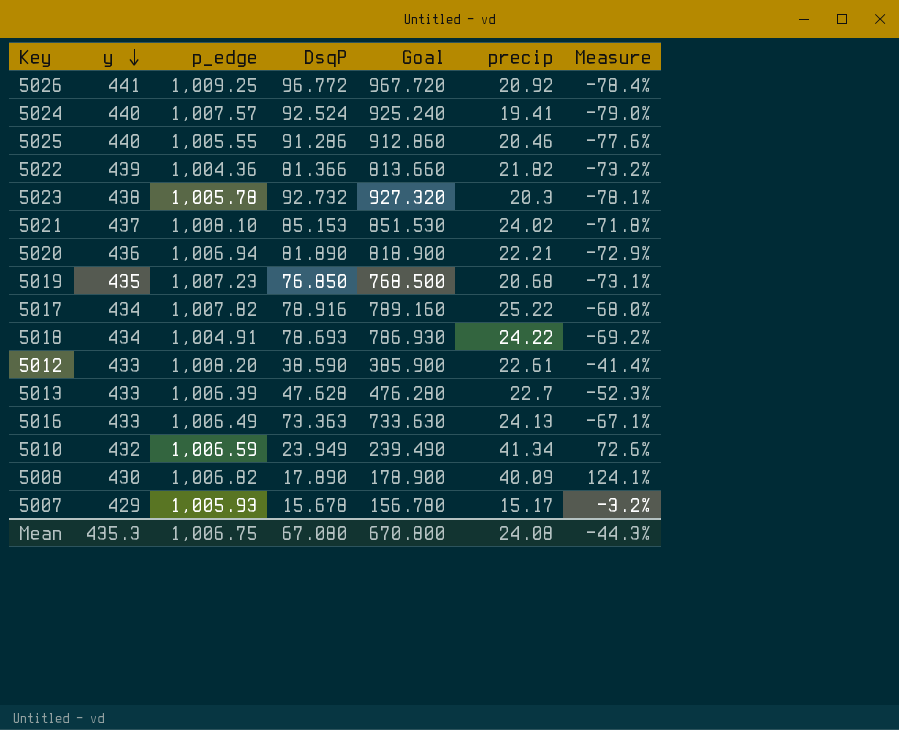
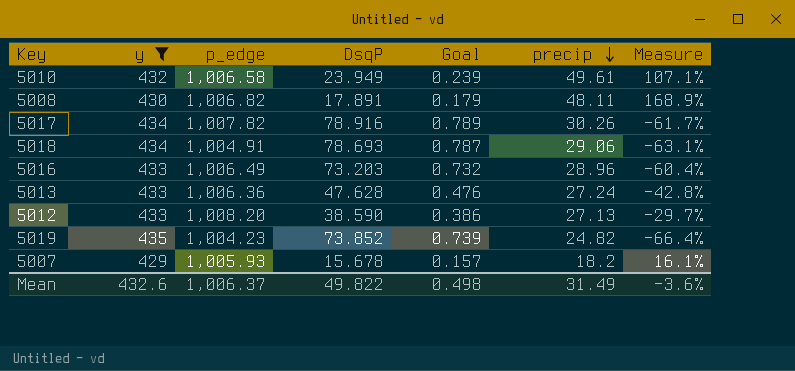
filter: none -> y <= 435
row order: y descending -> precip descending
column Goal | formula: [DsqP] * 10 -> [DsqP] * 0.01
5010 | p_edge: 1,006.59 -> 1,006.58
5010 | precip: 41.34 -> 49.61
5010 | Measure: 72.6% -> 107.1%
5008 | DsqP: 17.890 -> 17.891
5008 | precip: 40.09 -> 48.11
5008 | Measure: 124.1% -> 168.9%
5017 | precip: 25.22 -> 30.26
5017 | Measure: -68.0% -> -61.7%
5018 | precip: 24.22 -> 29.06
5018 | Measure: -69.2% -> -63.1%
5016 | DsqP: 73.363 -> 73.203
5016 | precip: 24.13 -> 28.96
5016 | Measure: -67.1% -> -60.4%
5013 | p_edge: 1,006.39 -> 1,006.36
5013 | precip: 22.7 -> 27.24
5013 | Measure: -52.3% -> -42.8%
5012 | precip: 22.61 -> 27.13
5012 | Measure: -41.4% -> -29.7%
5019 | p_edge: 1,007.23 -> 1,004.23
5019 | DsqP: 76.850 -> 73.852
5019 | precip: 20.68 -> 24.82
5019 | Measure: -73.1% -> -66.4%
5007 | precip: 15.17 -> 18.2
5007 | Measure: -3.2% -> 16.1%
Mean | y: 435.3 -> 432.6
Mean | p_edge: 1,006.75 -> 1,006.37
Mean | DsqP: 67.080 -> 49.822
Mean | Goal: 670.800 -> 0.498
Mean | precip: 24.08 -> 31.49
Mean | Measure: -44.3% -> -3.6%

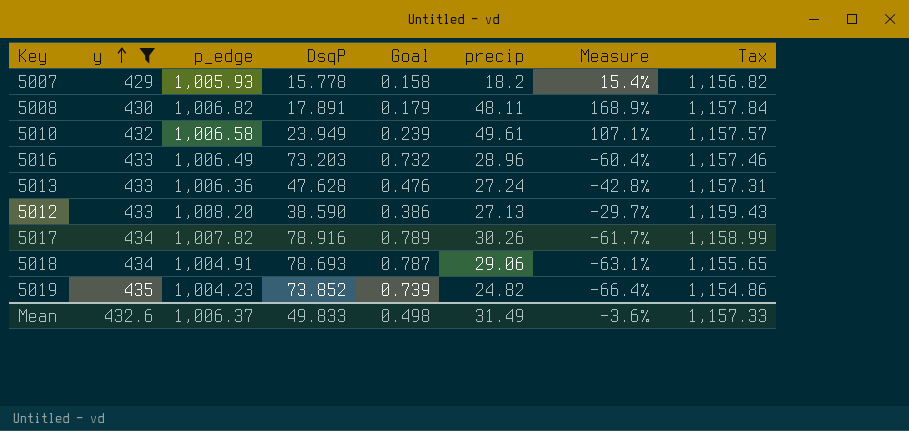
row order: precip descending -> y ascending
column Tax | formula: none -> [p_edge] * 1.15
5007 | DsqP: 15.678 -> 15.778
5007 | Goal: 0.157 -> 0.158
5007 | Measure: 16.1% -> 15.4%
Mean | DsqP: 49.822 -> 49.833

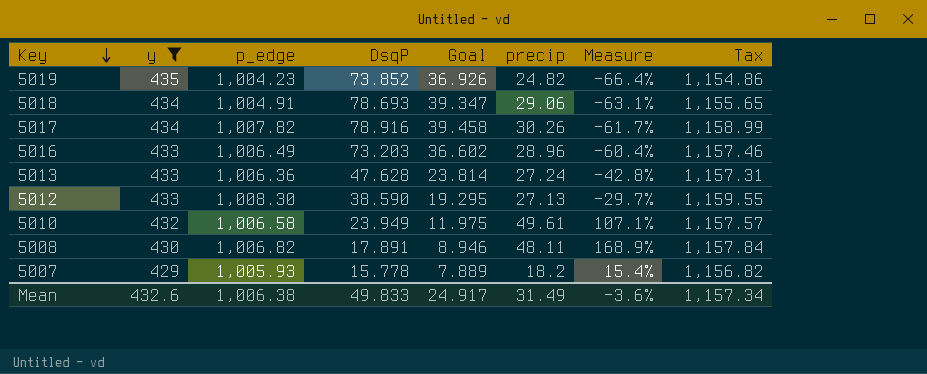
row order: y ascending -> Key descending
column Goal | formula: [DsqP] * 0.01 -> [DsqP] * 0.5
5012 | p_edge: 1,008.20 -> 1,008.30
5012 | Tax: 1,159.43 -> 1,159.55
Mean | p_edge: 1,006.37 -> 1,006.38
Mean | Goal: 0.498 -> 24.917
Mean | Tax: 1,157.33 -> 1,157.34

